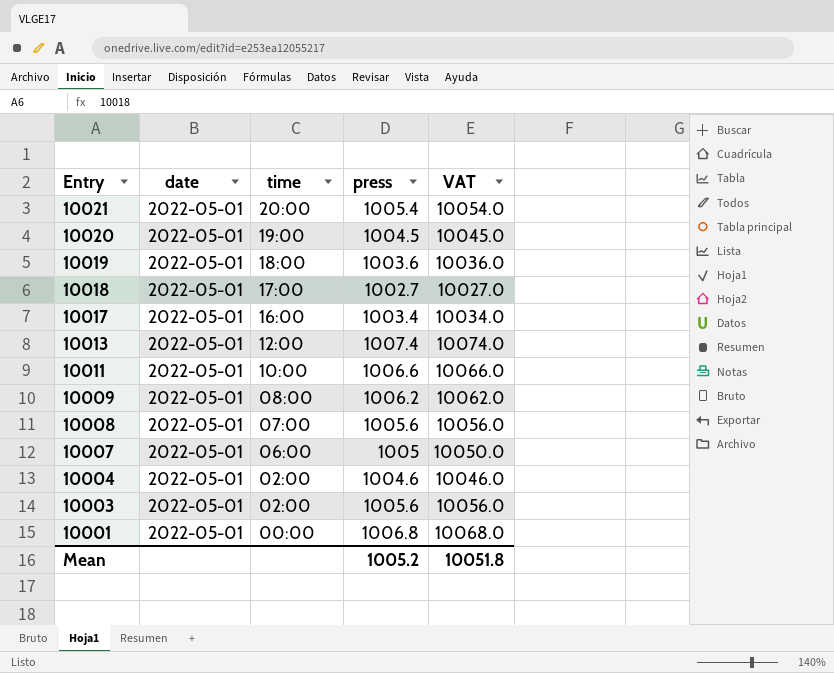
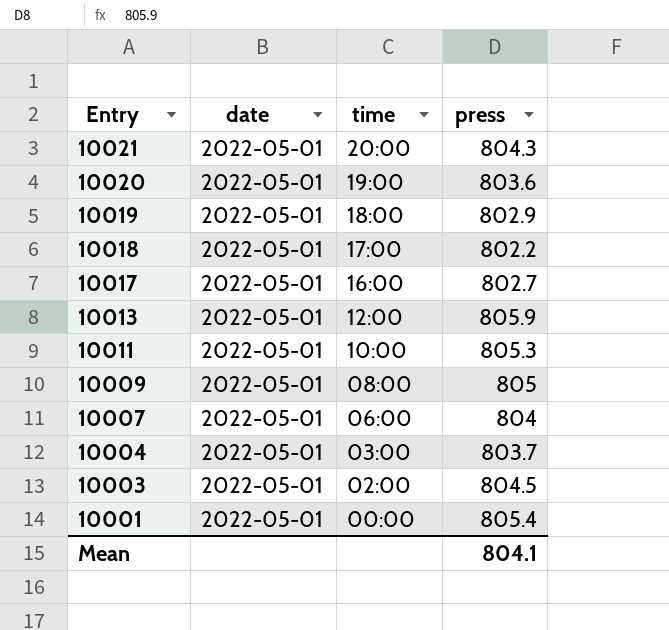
column VAT | formula: [press] * 10 -> none
row 10008: 2022-05-01 | 07:00 | 1005.6 | 10056.0 -> none
10021 | press: 1005.4 -> 804.3
10020 | press: 1004.5 -> 803.6
10019 | press: 1003.6 -> 802.9
10018 | press: 1002.7 -> 802.2
10017 | press: 1003.4 -> 802.7
10013 | press: 1007.4 -> 805.9
10011 | press: 1006.6 -> 805.3
10009 | press: 1006.2 -> 805
10007 | press: 1005 -> 804
10004 | time: 02:00 -> 03:00
10004 | press: 1004.6 -> 803.7
10003 | press: 1005.6 -> 804.5
10001 | press: 1006.8 -> 805.4
Mean | press: 1005.2 -> 804.1

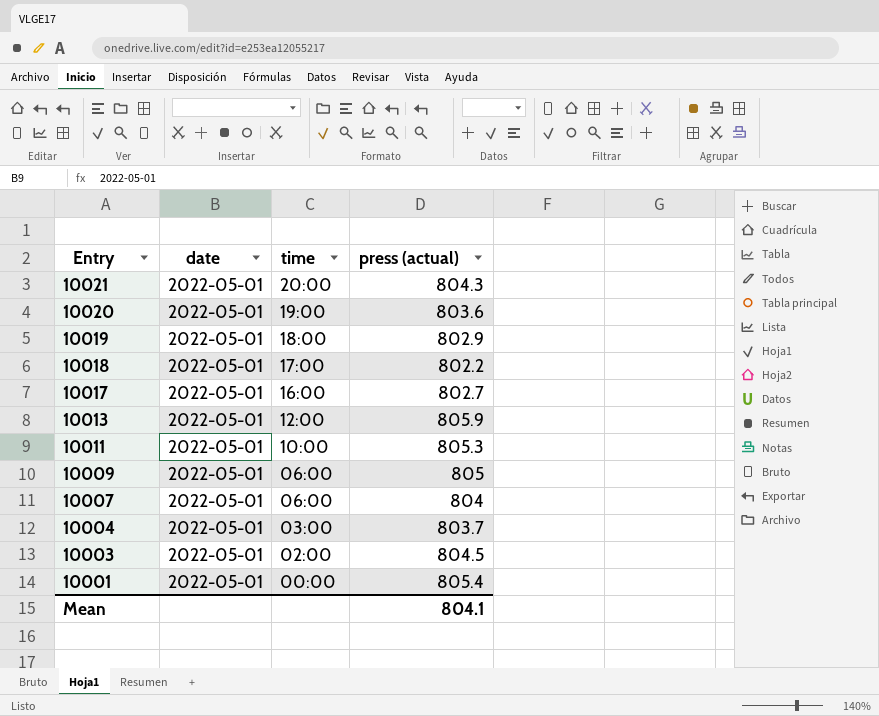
column name: press -> press (actual)
10009 | time: 08:00 -> 06:00

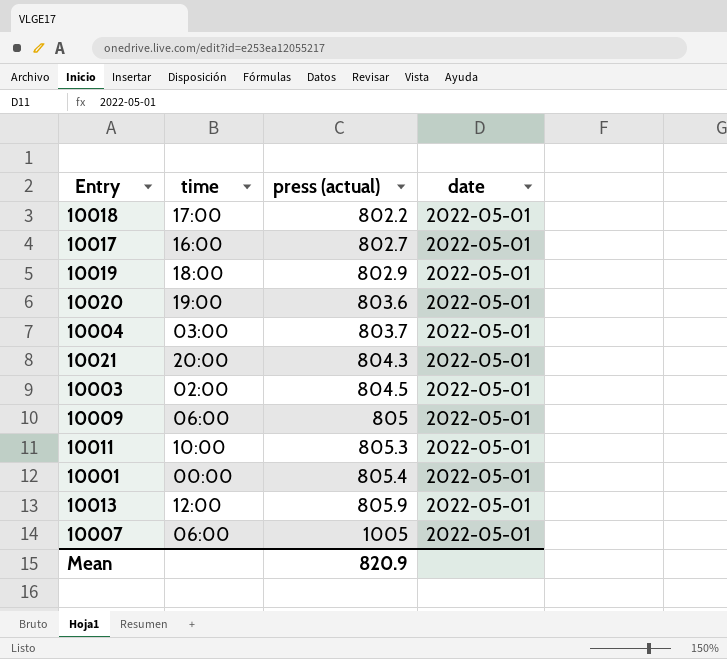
row order: Entry descending -> press (actual) ascending
column date | position: 2 -> 4
10007 | press (actual): 804 -> 1005
Mean | press (actual): 804.1 -> 820.9

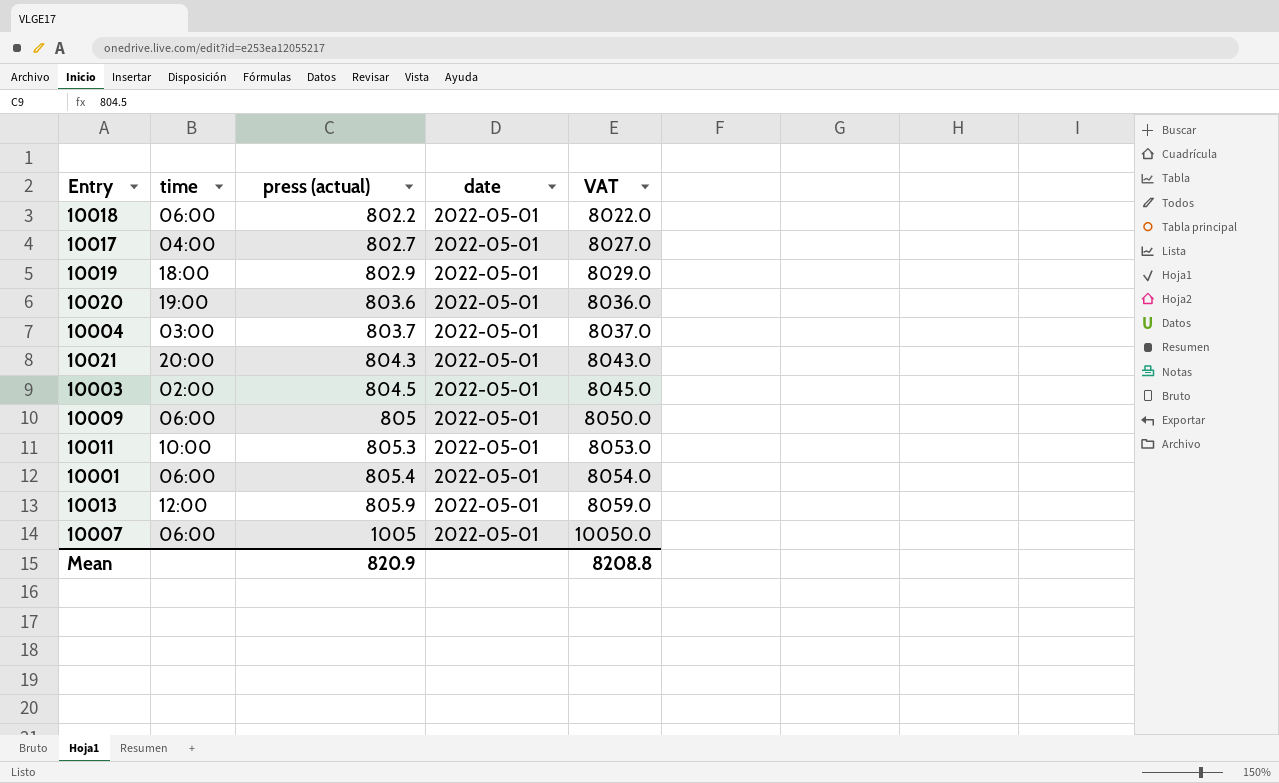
column VAT | formula: none -> [press (actual)] * 10
10018 | time: 17:00 -> 06:00
10017 | time: 16:00 -> 04:00
10001 | time: 00:00 -> 06:00

